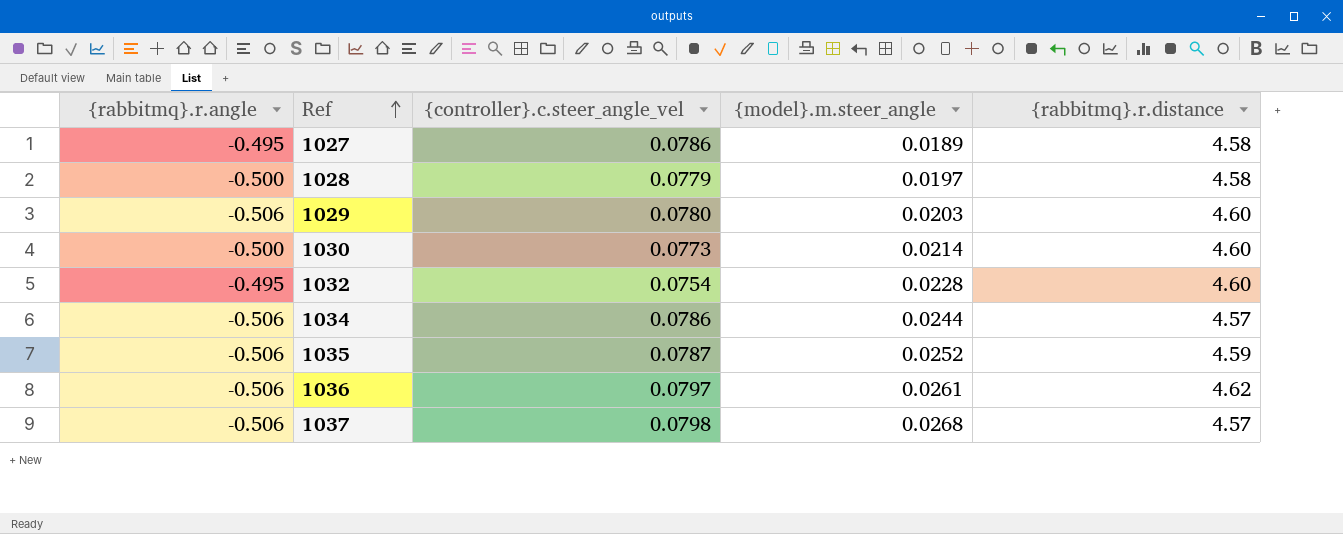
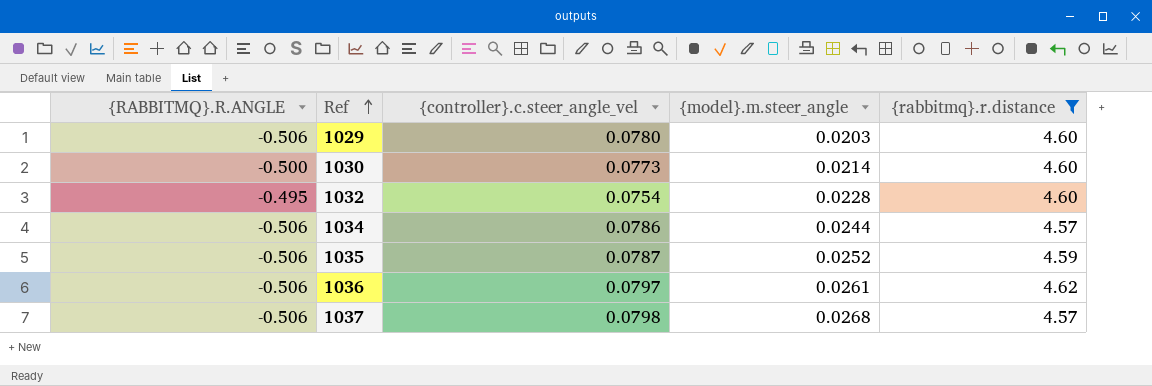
filter: none -> {rabbitmq}.r.distance != 4.58
column name: {rabbitmq}.r.angle -> {RABBITMQ}.R.ANGLE

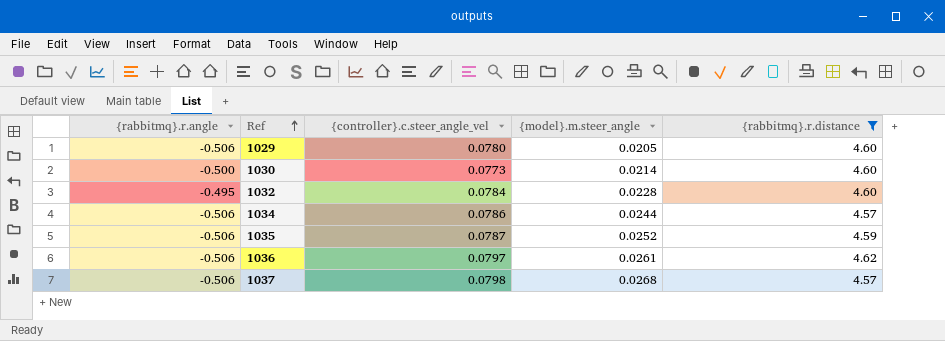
column name: {RABBITMQ}.R.ANGLE -> {rabbitmq}.r.angle
1029 | {model}.m.steer_angle: 0.0203 -> 0.0205
1032 | {controller}.c.steer_angle_vel: 0.0754 -> 0.0784

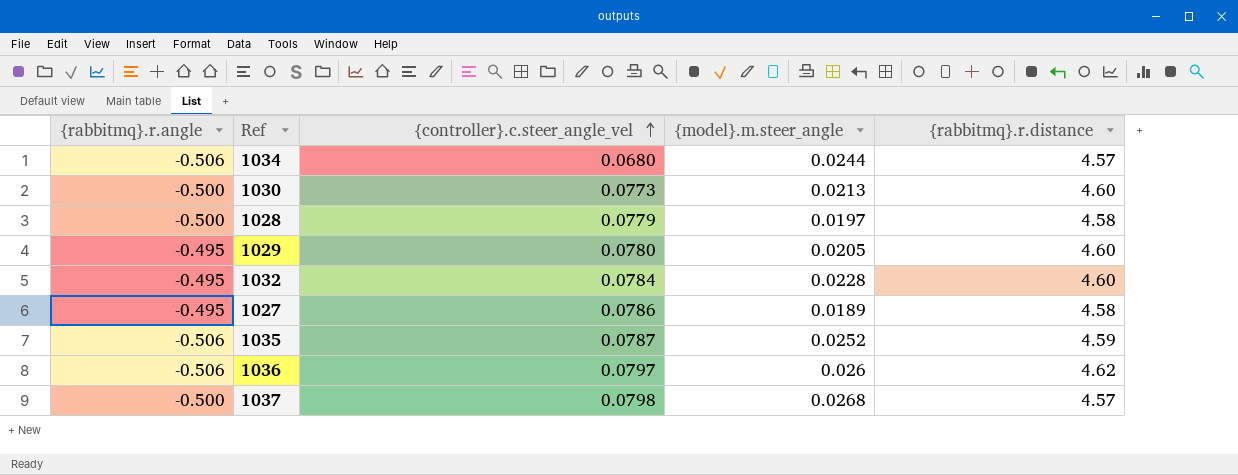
filter: {rabbitmq}.r.distance != 4.58 -> none
row order: Ref ascending -> {controller}.c.steer_angle_vel ascending
1034 | {controller}.c.steer_angle_vel: 0.0786 -> 0.0680
1030 | {model}.m.steer_angle: 0.0214 -> 0.0213
1029 | {rabbitmq}.r.angle: -0.506 -> -0.495
1036 | {model}.m.steer_angle: 0.0261 -> 0.026
1037 | {rabbitmq}.r.angle: -0.506 -> -0.500

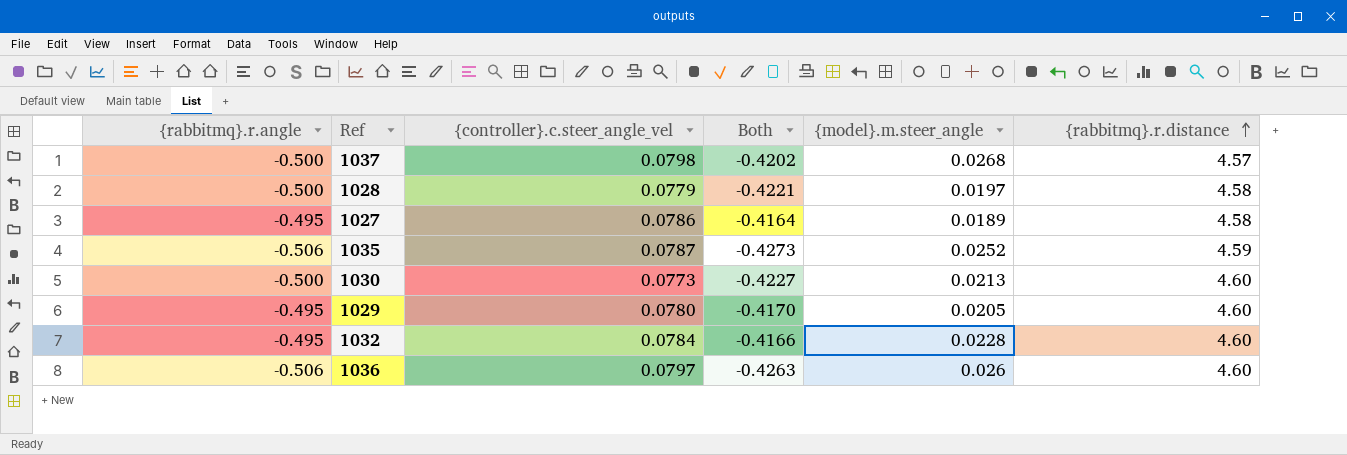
row order: {controller}.c.steer_angle_vel ascending -> {rabbitmq}.r.distance ascending
column Both | formula: none -> [{rabbitmq}.r.angle] + [{controller}.c.steer_angle_vel]
row 1034: -0.506 | 0.0680 | 0.0244 | 4.57 -> none
1036 | {rabbitmq}.r.distance: 4.62 -> 4.60

